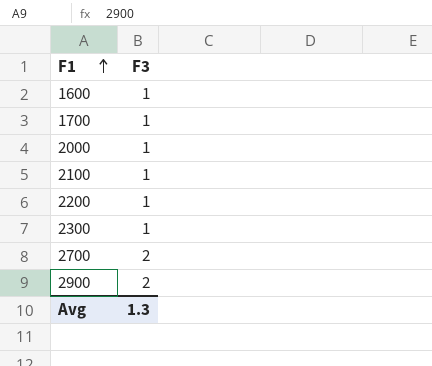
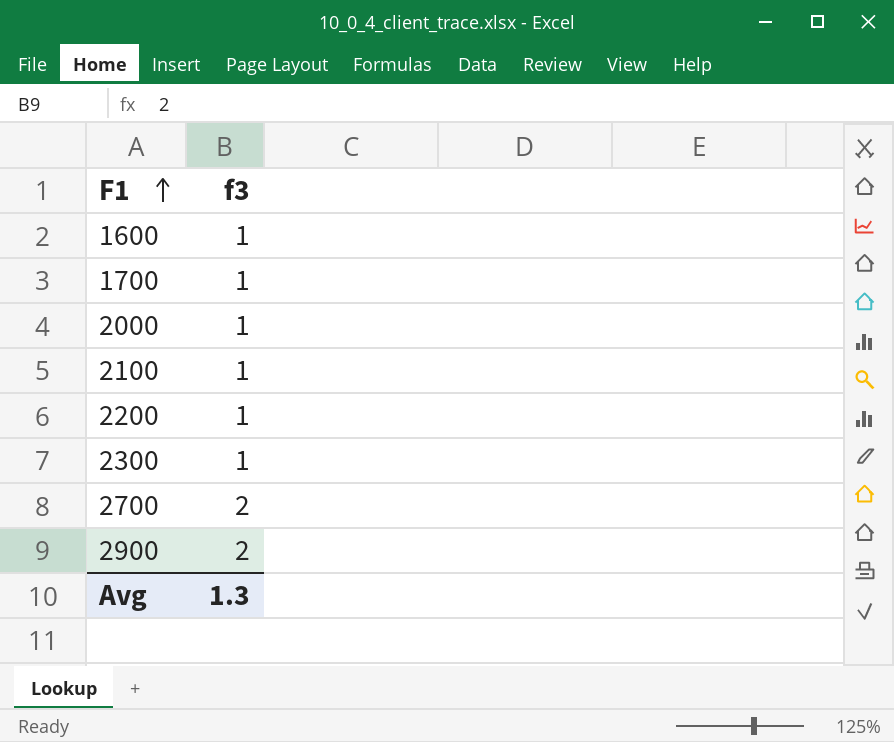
column name: F3 -> f3

